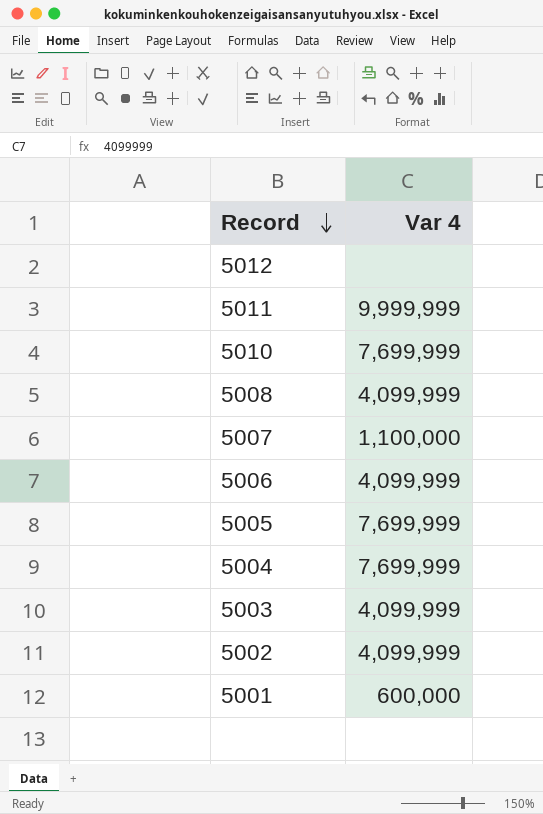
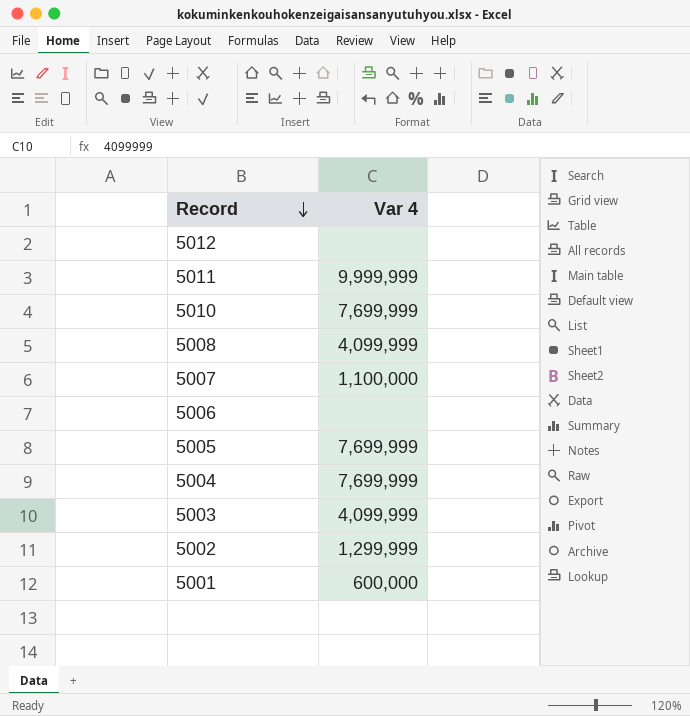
5006 | Var 4: 4,099,999 -> none
5002 | Var 4: 4,099,999 -> 1,299,999

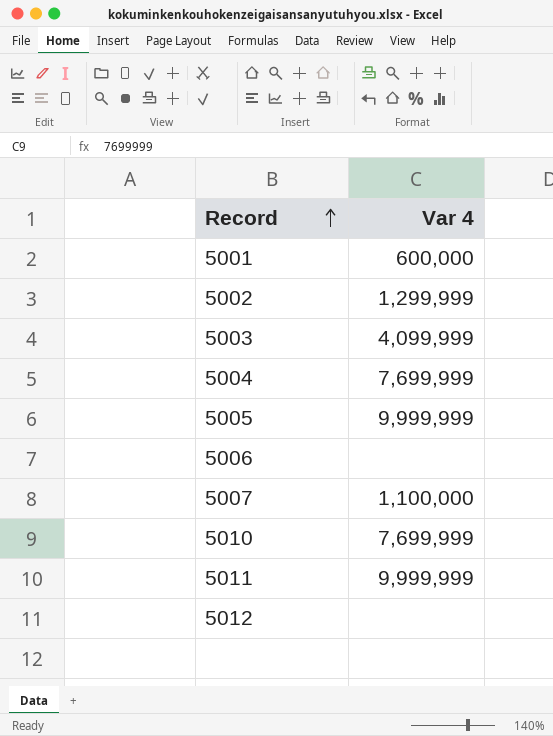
row order: Record descending -> Record ascending
row 5008: 4,099,999 -> none
5005 | Var 4: 7,699,999 -> 9,999,999

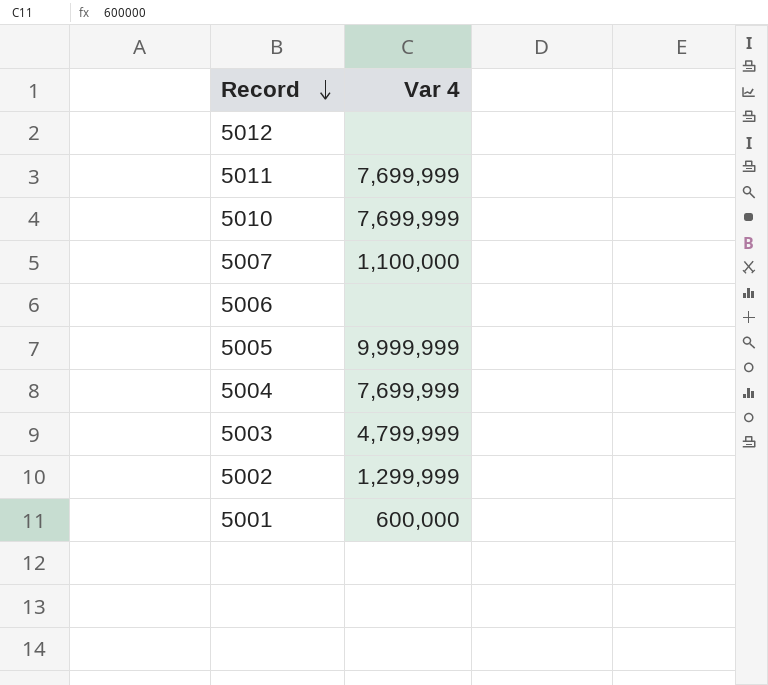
row order: Record ascending -> Record descending
5011 | Var 4: 9,999,999 -> 7,699,999
5003 | Var 4: 4,099,999 -> 4,799,999

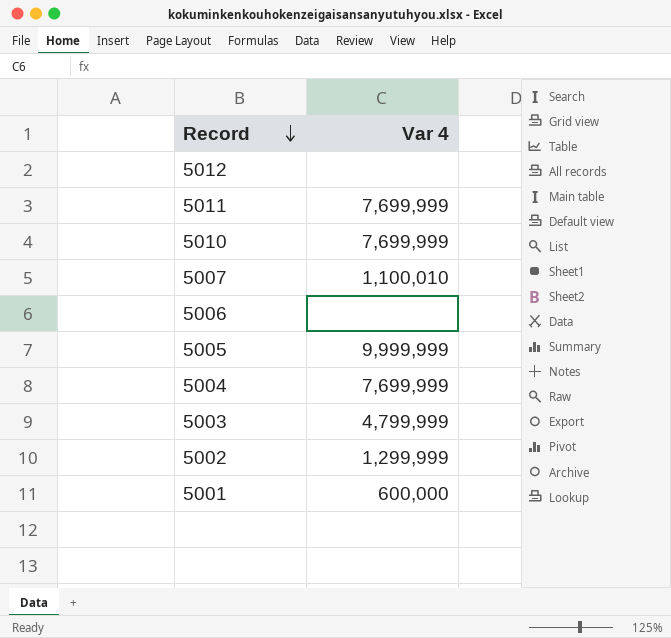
5007 | Var 4: 1,100,000 -> 1,100,010

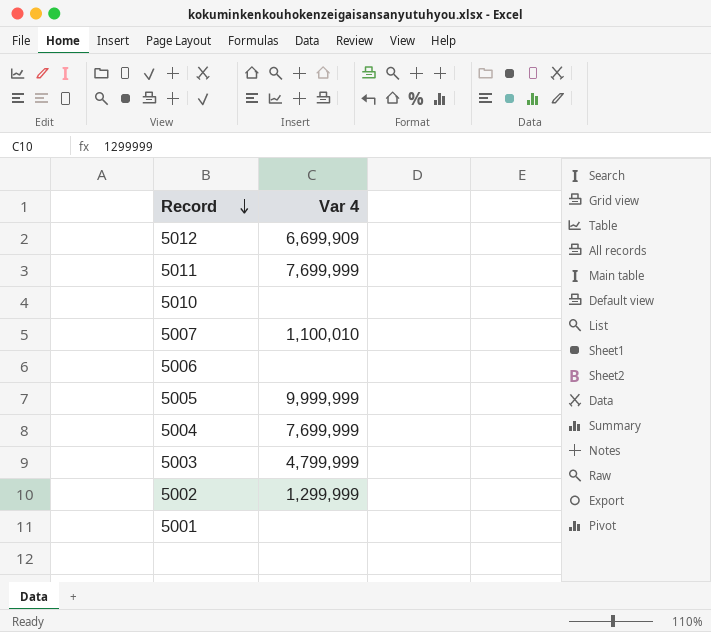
5012 | Var 4: none -> 6,699,909
5010 | Var 4: 7,699,999 -> none
5001 | Var 4: 600,000 -> none

